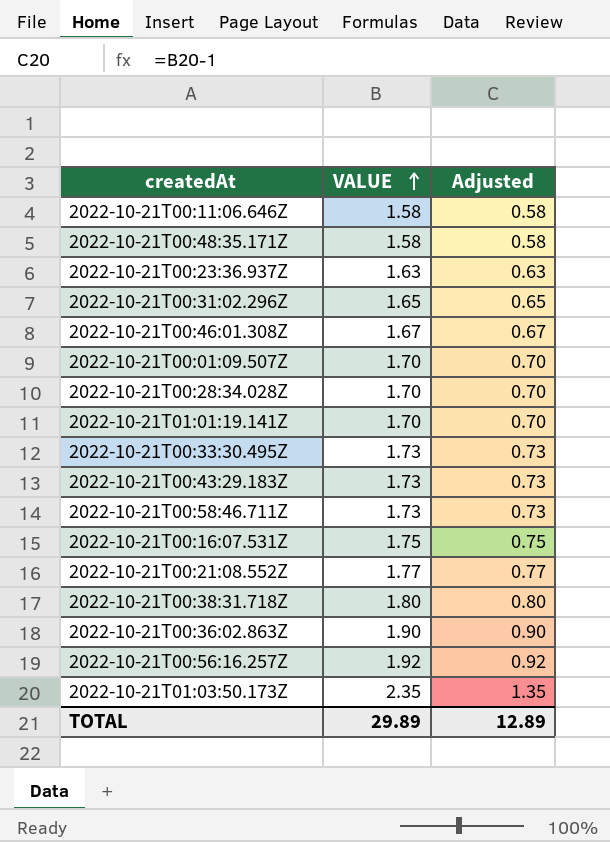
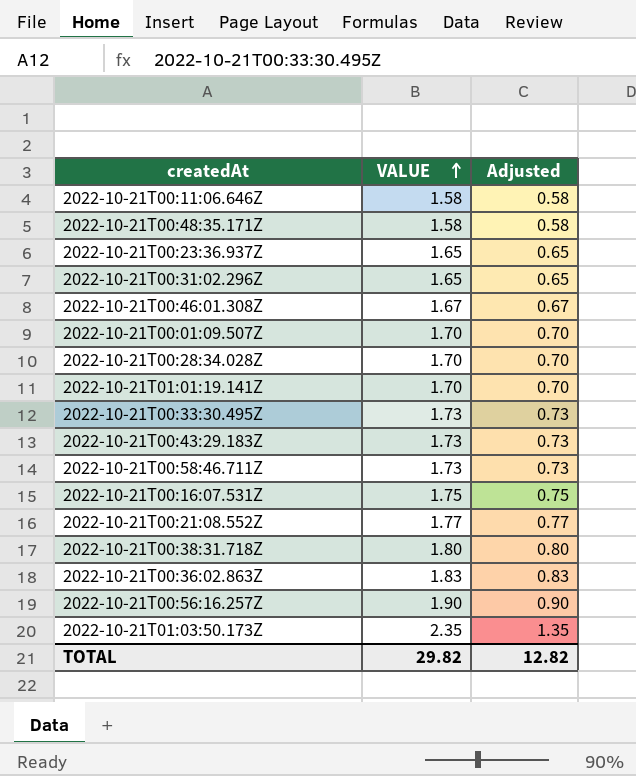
2022-10-21T00:23:36.937Z | VALUE: 1.63 -> 1.65
2022-10-21T00:23:36.937Z | Adjusted: 0.63 -> 0.65
2022-10-21T00:36:02.863Z | VALUE: 1.90 -> 1.83
2022-10-21T00:36:02.863Z | Adjusted: 0.90 -> 0.83
2022-10-21T00:56:16.257Z | VALUE: 1.92 -> 1.90
2022-10-21T00:56:16.257Z | Adjusted: 0.92 -> 0.90
TOTAL | VALUE: 29.89 -> 29.82
TOTAL | Adjusted: 12.89 -> 12.82

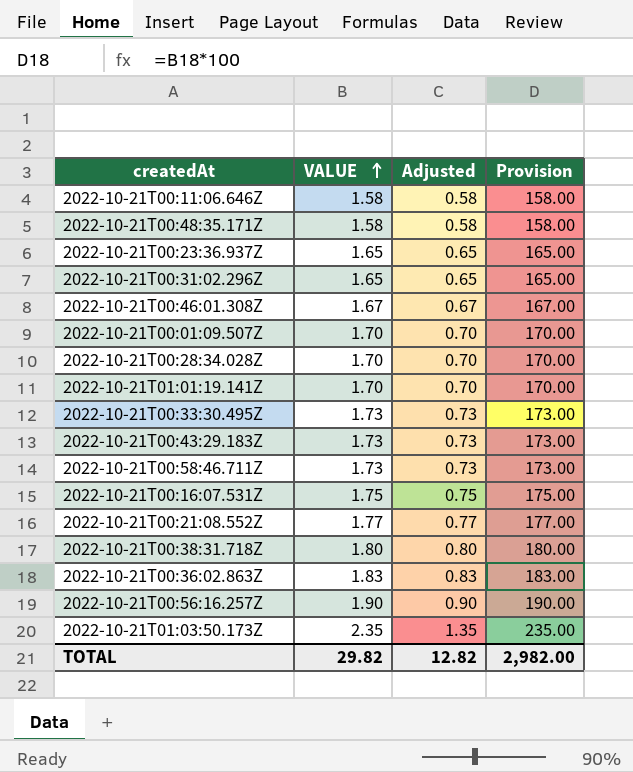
column Provision | formula: none -> [VALUE] * 100

